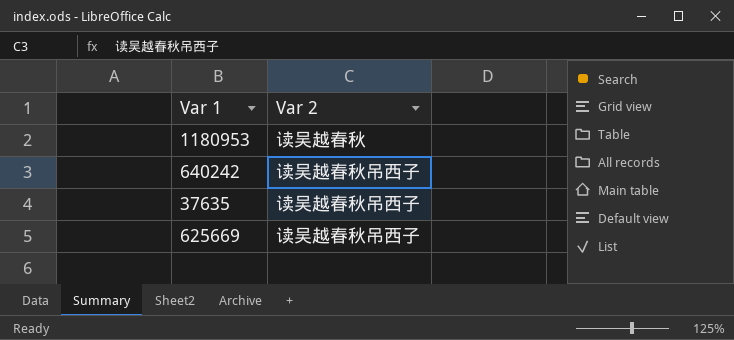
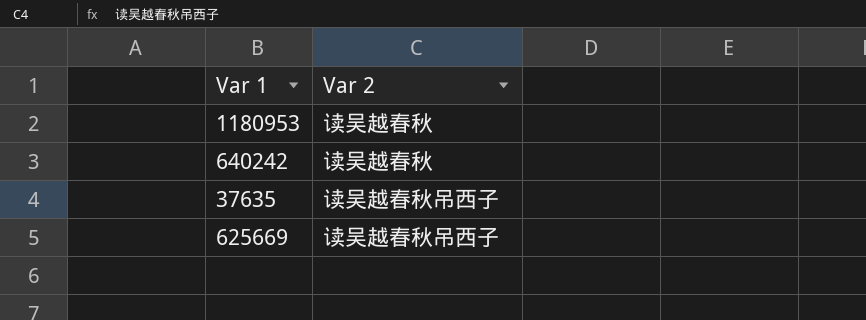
640242 | Var 2: 读吴越春秋吊西子 -> 读吴越春秋

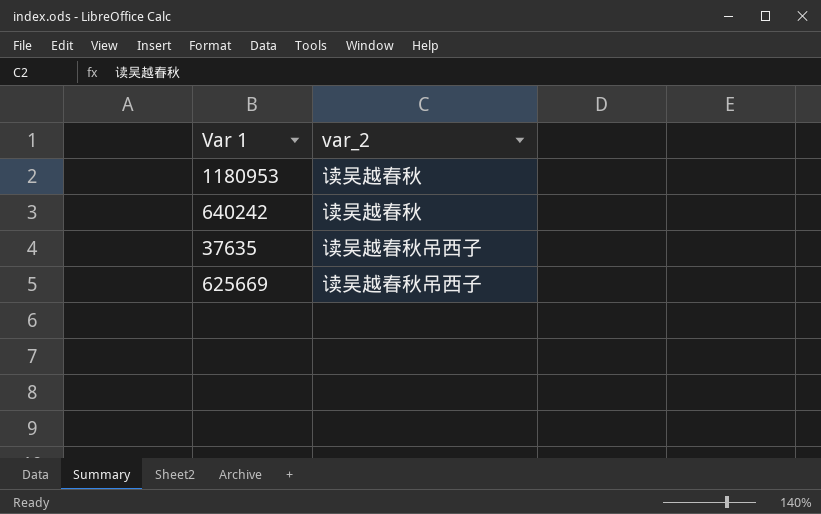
column name: Var 2 -> var_2

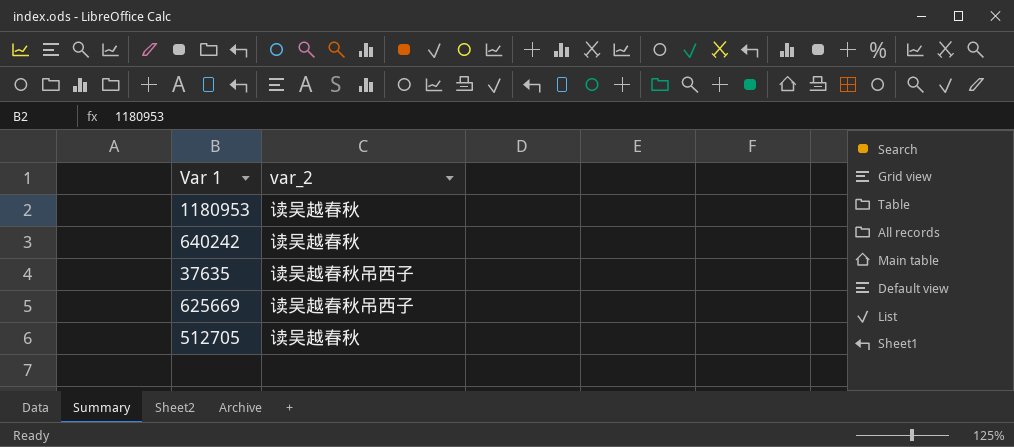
row 512705: none -> 读吴越春秋

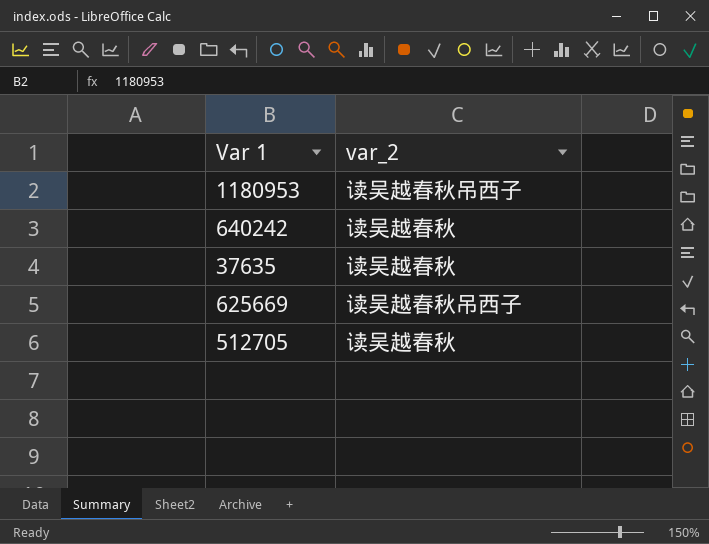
1180953 | var_2: 读吴越春秋 -> 读吴越春秋吊西子
37635 | var_2: 读吴越春秋吊西子 -> 读吴越春秋

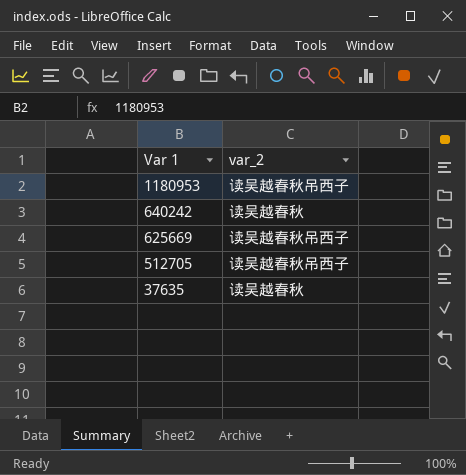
row order: none -> Var 1 descending
512705 | var_2: 读吴越春秋 -> 读吴越春秋吊西子

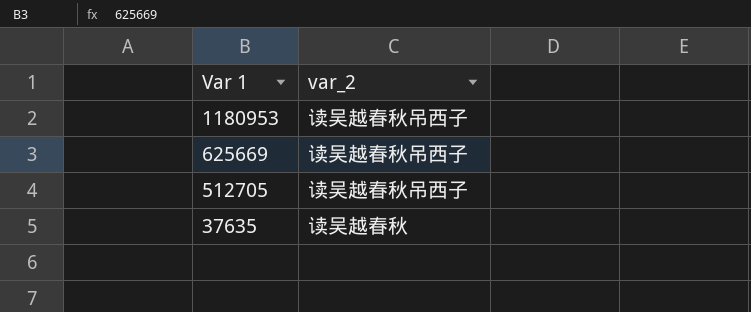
row 640242: 读吴越春秋 -> none

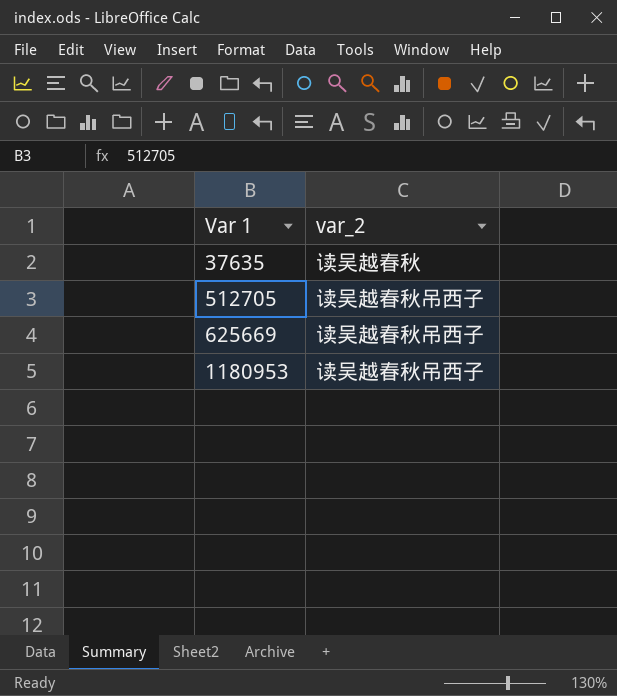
row order: Var 1 descending -> Var 1 ascending

